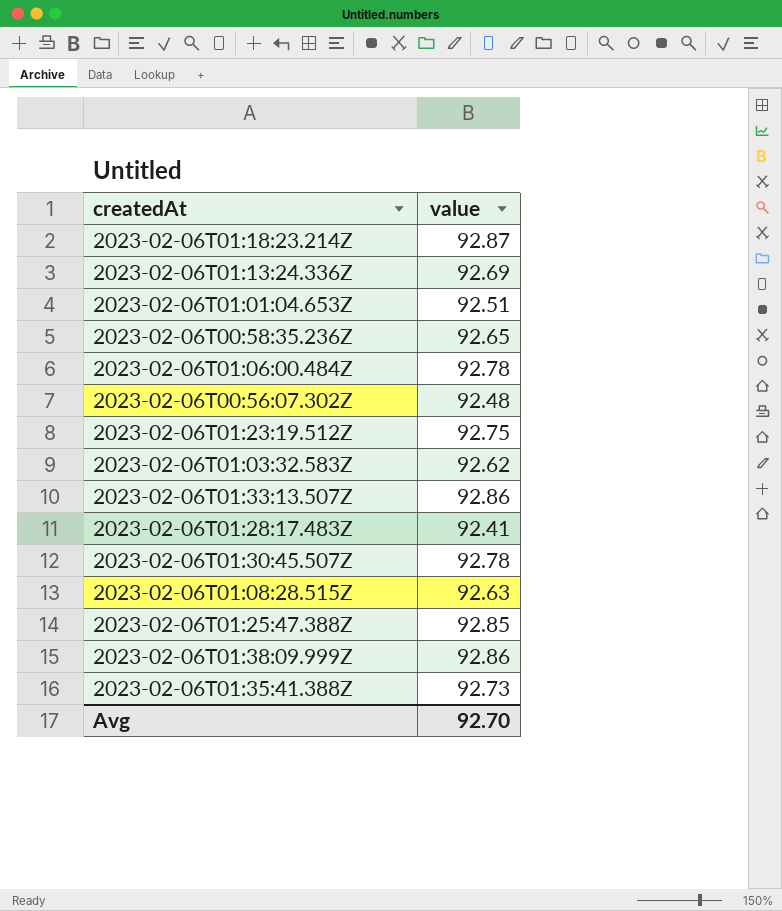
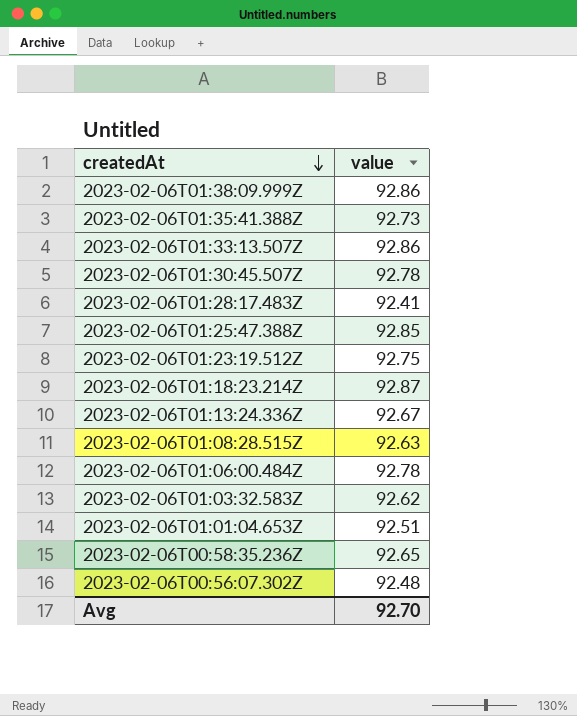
row order: none -> createdAt descending
2023-02-06T01:13:24.336Z | value: 92.69 -> 92.67

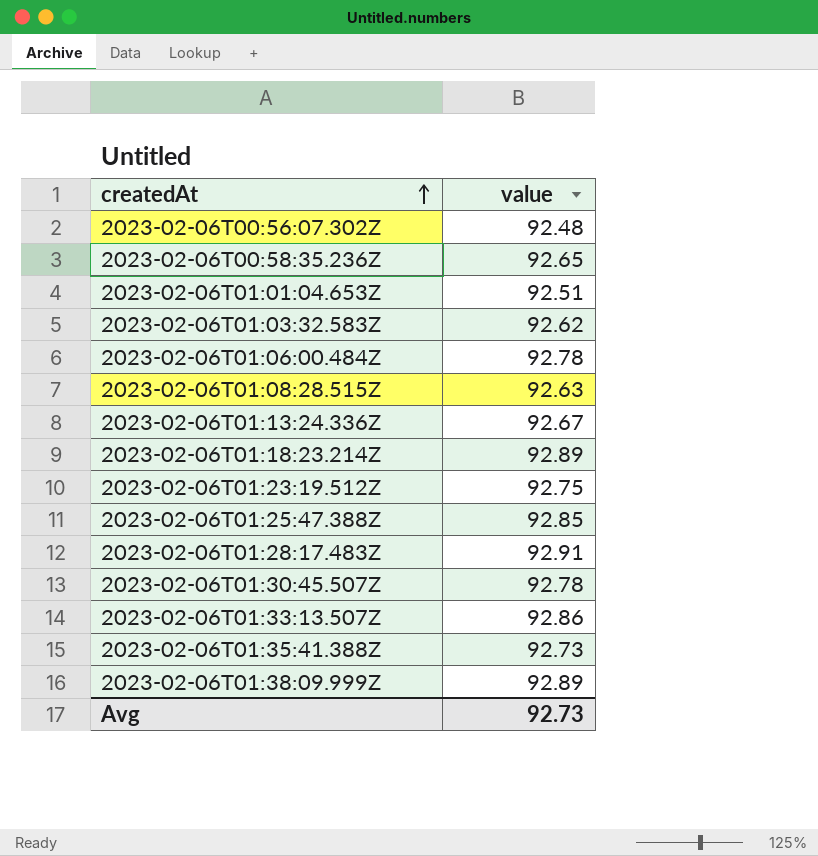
row order: createdAt descending -> createdAt ascending
2023-02-06T01:18:23.214Z | value: 92.87 -> 92.89
2023-02-06T01:28:17.483Z | value: 92.41 -> 92.91
2023-02-06T01:38:09.999Z | value: 92.86 -> 92.89
Avg | value: 92.70 -> 92.73

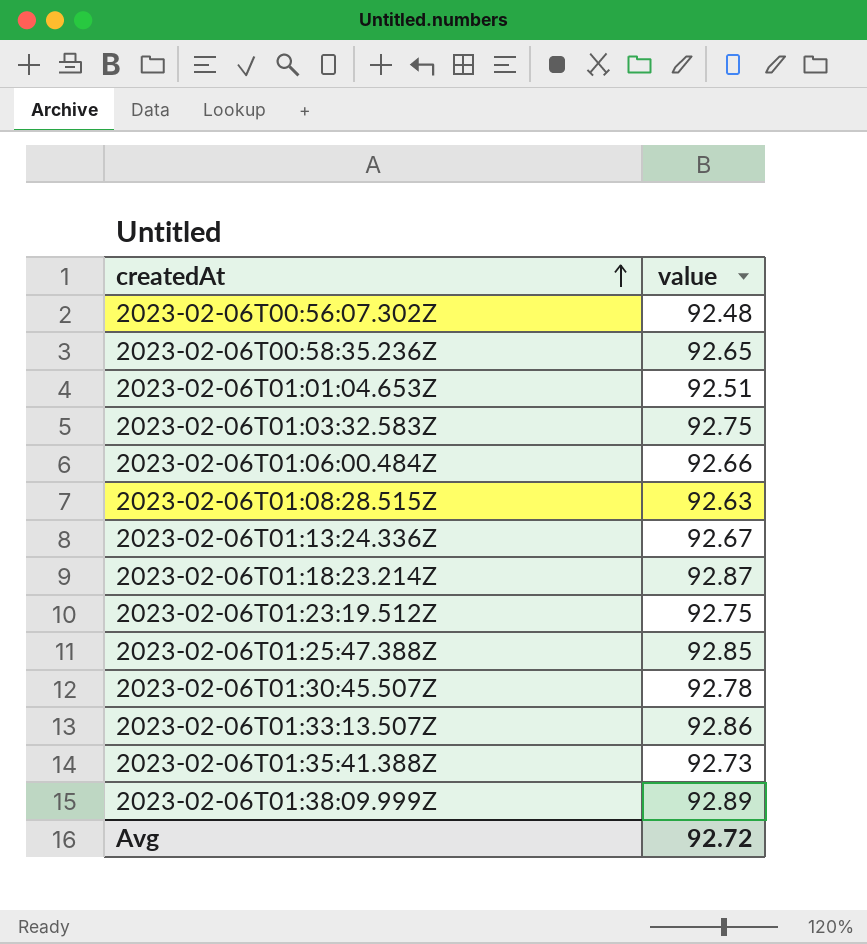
row 2023-02-06T01:28:17.483Z: 92.91 -> none
2023-02-06T01:03:32.583Z | value: 92.62 -> 92.75
2023-02-06T01:06:00.484Z | value: 92.78 -> 92.66
2023-02-06T01:18:23.214Z | value: 92.89 -> 92.87
Avg | value: 92.73 -> 92.72

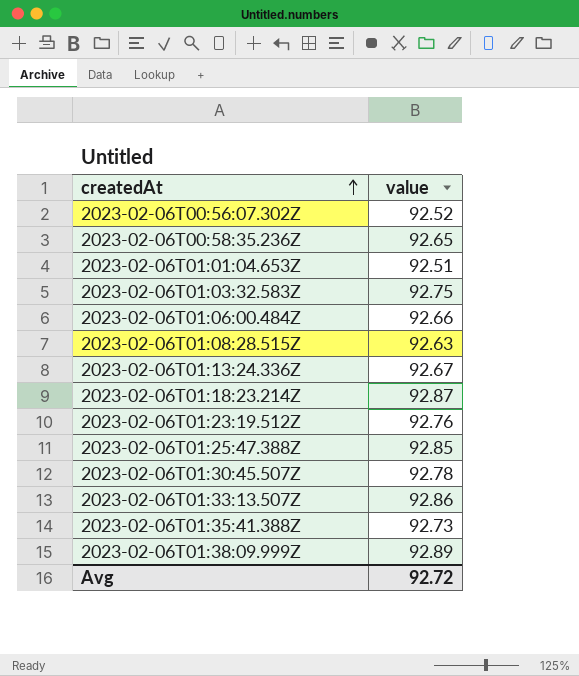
2023-02-06T00:56:07.302Z | value: 92.48 -> 92.52
2023-02-06T01:23:19.512Z | value: 92.75 -> 92.76

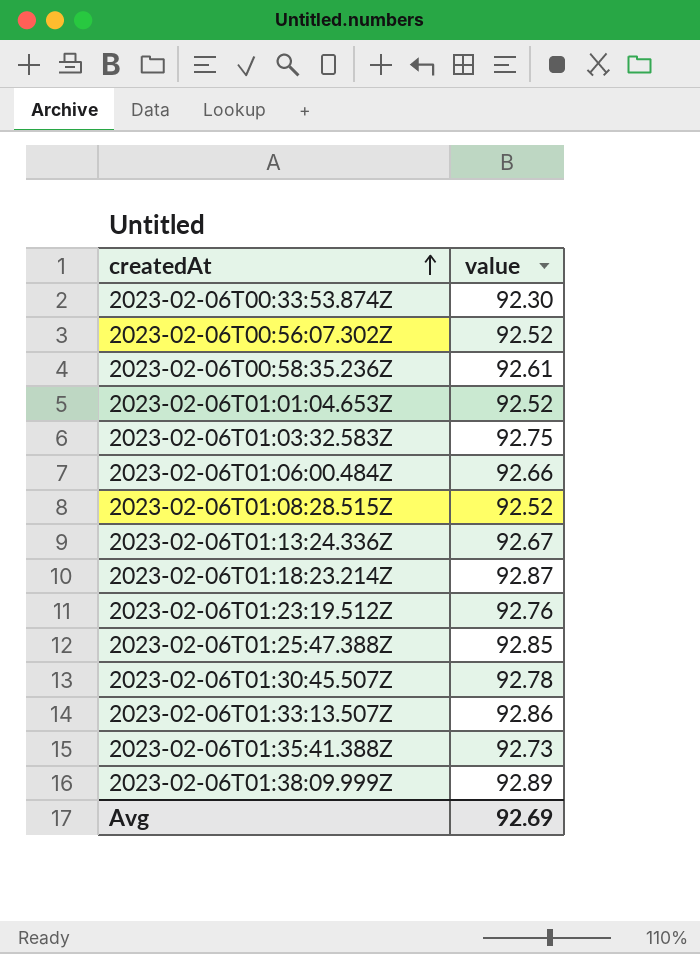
row 2023-02-06T00:33:53.874Z: none -> 92.30
2023-02-06T00:58:35.236Z | value: 92.65 -> 92.61
2023-02-06T01:01:04.653Z | value: 92.51 -> 92.52
2023-02-06T01:08:28.515Z | value: 92.63 -> 92.52
Avg | value: 92.72 -> 92.69

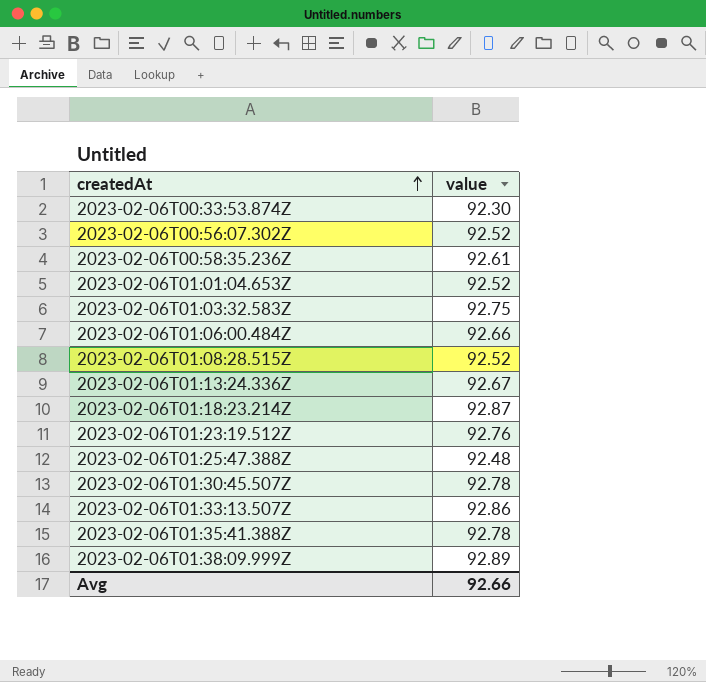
2023-02-06T01:25:47.388Z | value: 92.85 -> 92.48
2023-02-06T01:35:41.388Z | value: 92.73 -> 92.78
Avg | value: 92.69 -> 92.66

